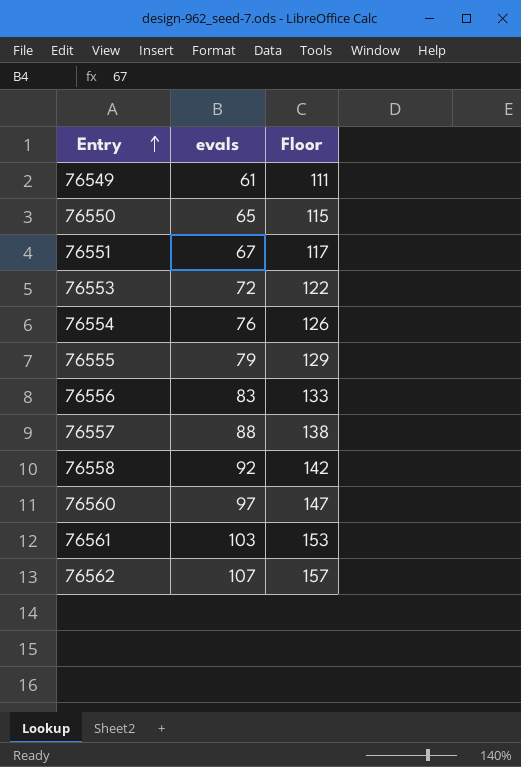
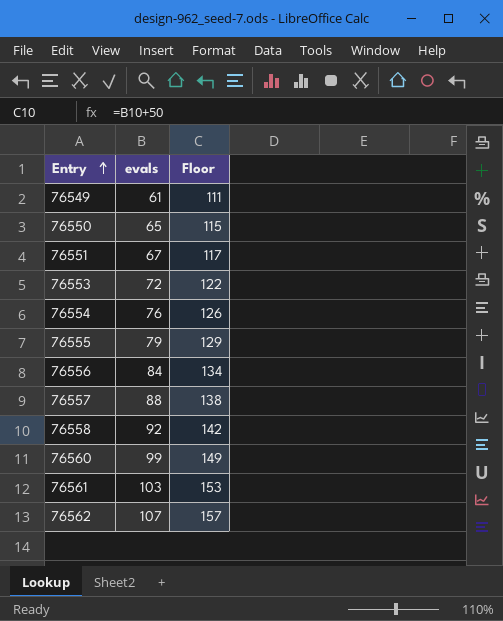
76556 | evals: 83 -> 84
76556 | Floor: 133 -> 134
76560 | evals: 97 -> 99
76560 | Floor: 147 -> 149

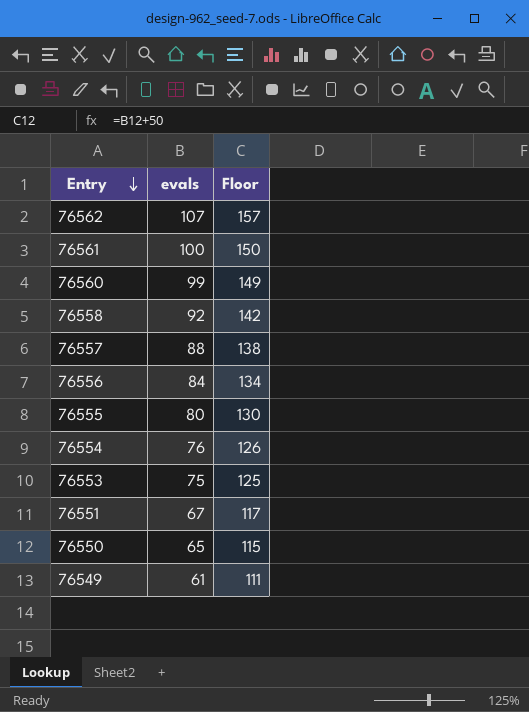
row order: Entry ascending -> Entry descending
76561 | evals: 103 -> 100
76561 | Floor: 153 -> 150
76555 | evals: 79 -> 80
76555 | Floor: 129 -> 130
76553 | evals: 72 -> 75
76553 | Floor: 122 -> 125

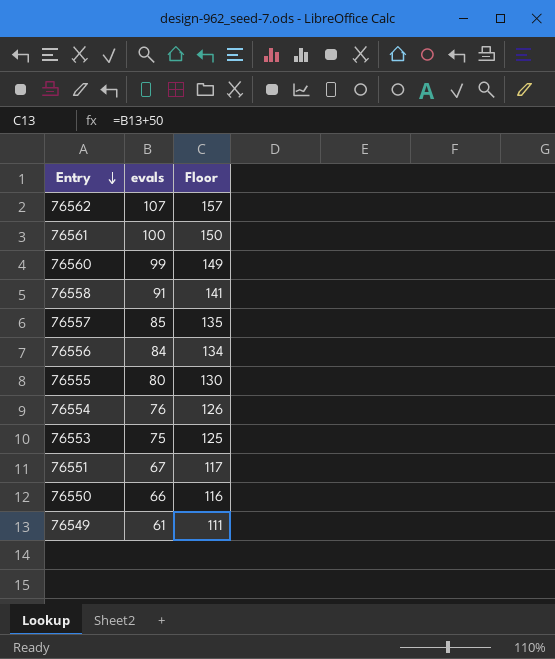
76558 | evals: 92 -> 91
76558 | Floor: 142 -> 141
76557 | evals: 88 -> 85
76557 | Floor: 138 -> 135
76550 | evals: 65 -> 66
76550 | Floor: 115 -> 116

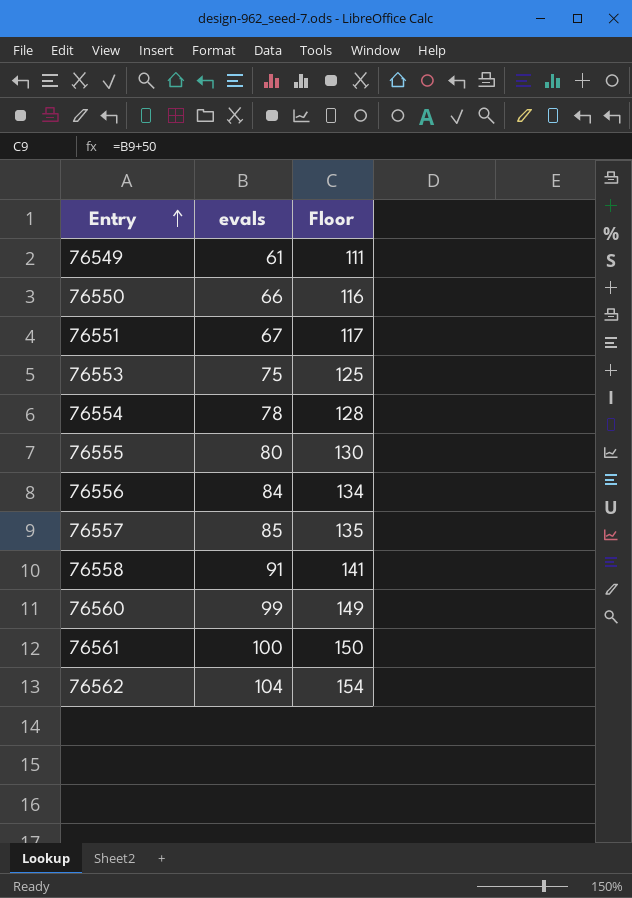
row order: Entry descending -> Entry ascending
76554 | evals: 76 -> 78
76554 | Floor: 126 -> 128
76562 | evals: 107 -> 104
76562 | Floor: 157 -> 154

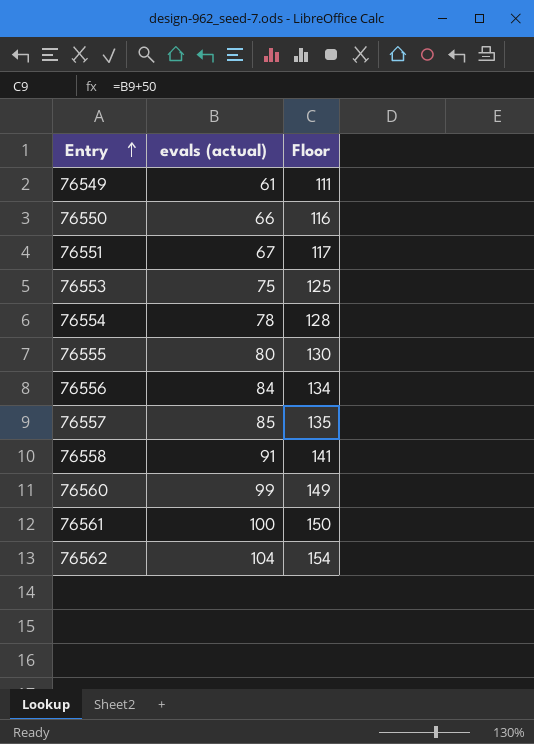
column name: evals -> evals (actual)

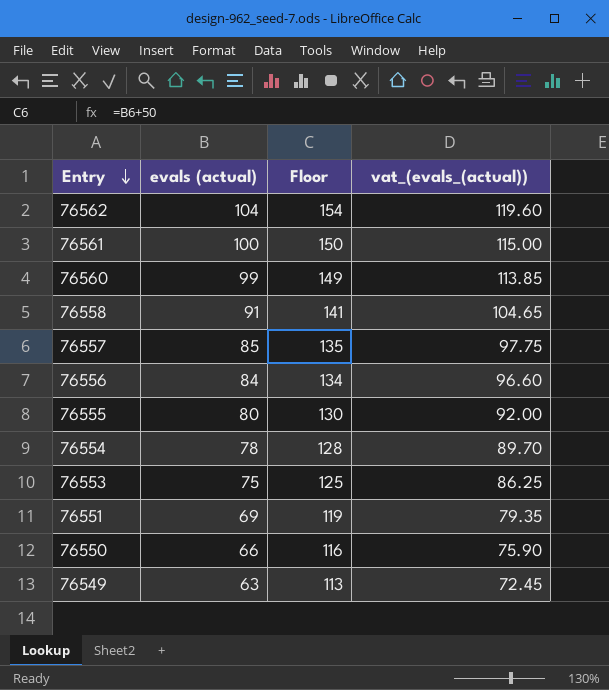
row order: Entry ascending -> Entry descending
column vat_(evals_(actual)) | formula: none -> [evals (actual)] * 1.15
76551 | evals (actual): 67 -> 69
76551 | Floor: 117 -> 119
76549 | evals (actual): 61 -> 63
76549 | Floor: 111 -> 113

